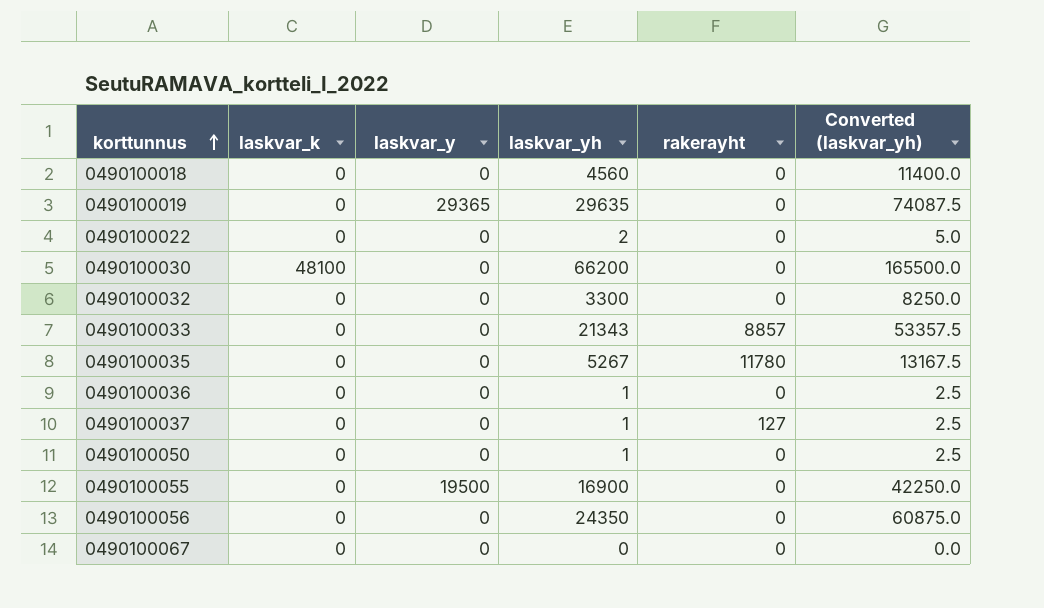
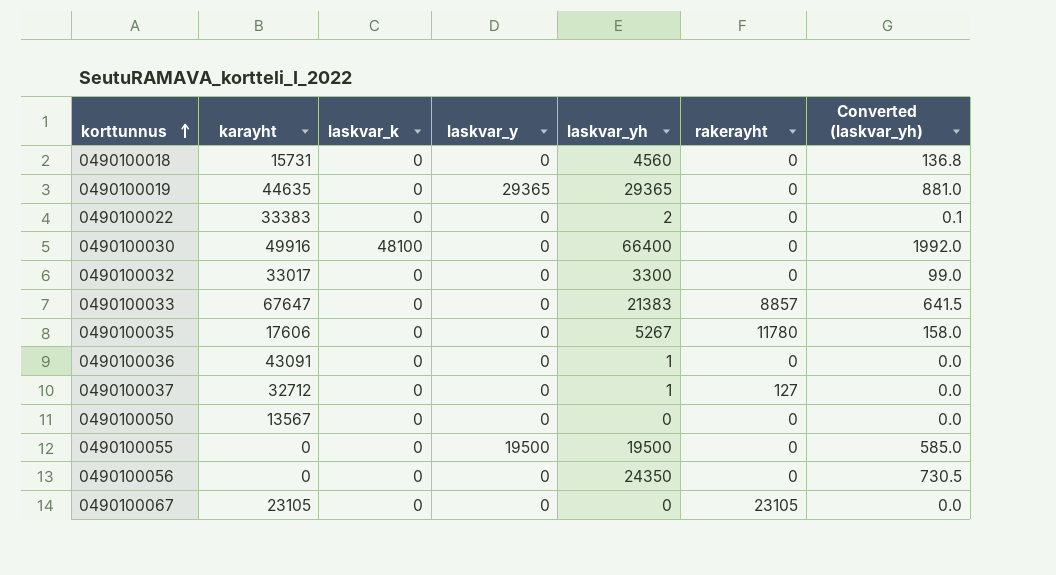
column karayht | position: none -> 2
column Converted (laskvar_yh) | formula: [laskvar_yh] * 2.5 -> [laskvar_yh] * 0.03
0490100019 | laskvar_yh: 29635 -> 29365
0490100030 | laskvar_yh: 66200 -> 66400
0490100033 | laskvar_yh: 21343 -> 21383
0490100050 | laskvar_yh: 1 -> 0
0490100055 | laskvar_yh: 16900 -> 19500
0490100067 | rakerayht: 0 -> 23105

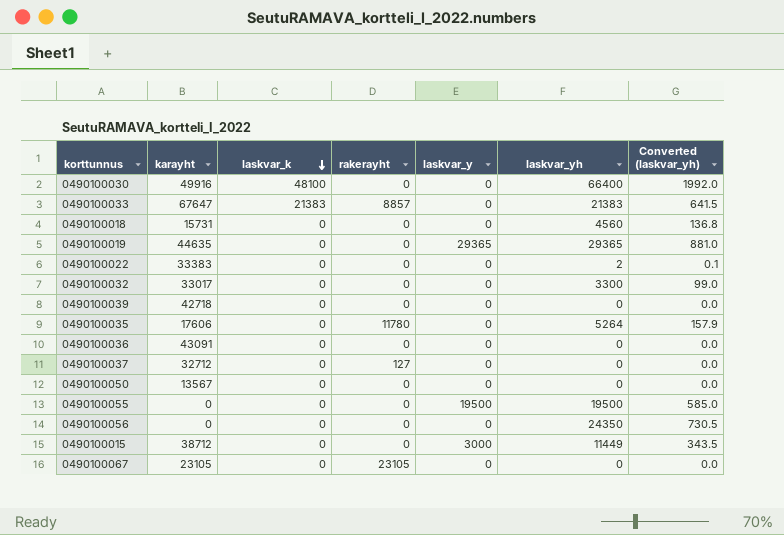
row order: korttunnus ascending -> laskvar_k descending
column rakerayht | position: 6 -> 4
0490100033 | laskvar_k: 0 -> 21383
row 0490100039: none -> 42718 | 0 | 0 | 0 | 0 | 0.0
0490100035 | laskvar_yh: 5267 -> 5264
0490100035 | Converted (laskvar_yh): 158.0 -> 157.9
0490100036 | laskvar_yh: 1 -> 0
0490100037 | laskvar_yh: 1 -> 0
row 0490100015: none -> 38712 | 0 | 0 | 3000 | 11449 | 343.5

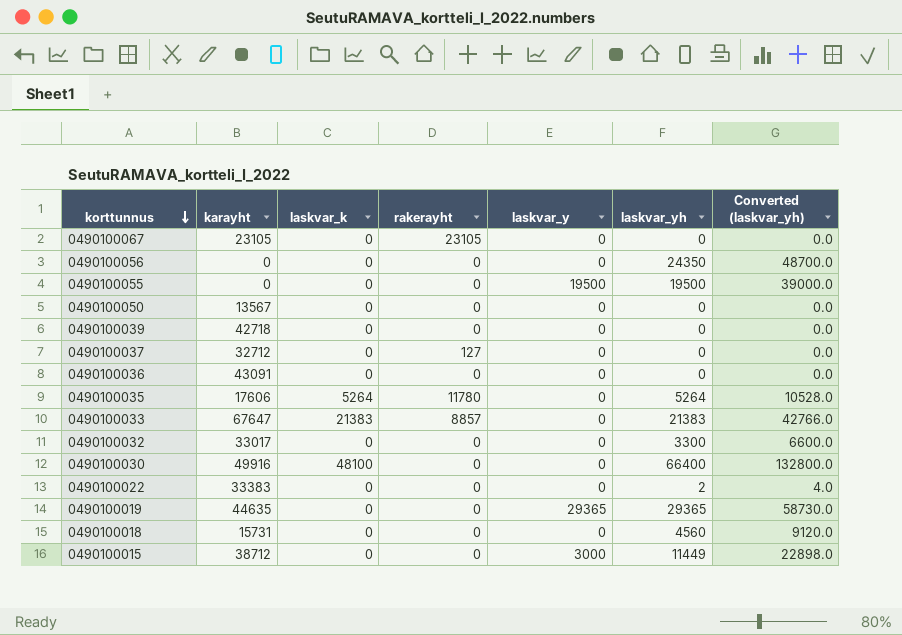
row order: laskvar_k descending -> korttunnus descending
column Converted (laskvar_yh) | formula: [laskvar_yh] * 0.03 -> [laskvar_yh] * 2
0490100035 | laskvar_k: 0 -> 5264

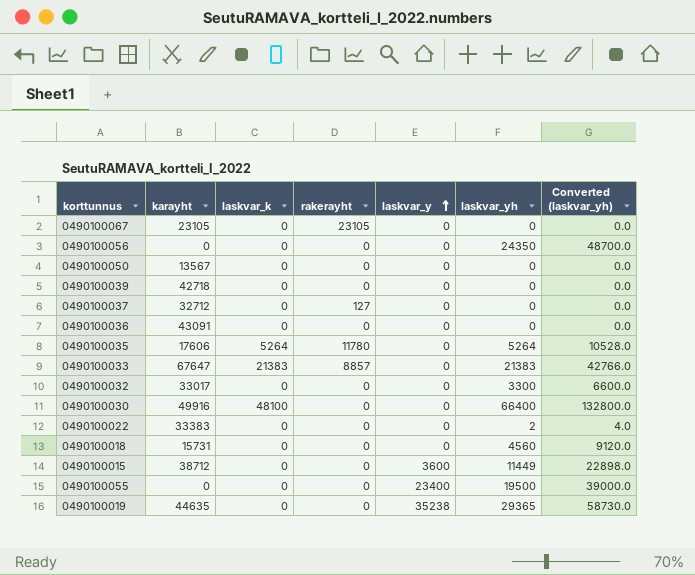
row order: korttunnus descending -> laskvar_y ascending
0490100015 | laskvar_y: 3000 -> 3600
0490100055 | laskvar_y: 19500 -> 23400
0490100019 | laskvar_y: 29365 -> 35238

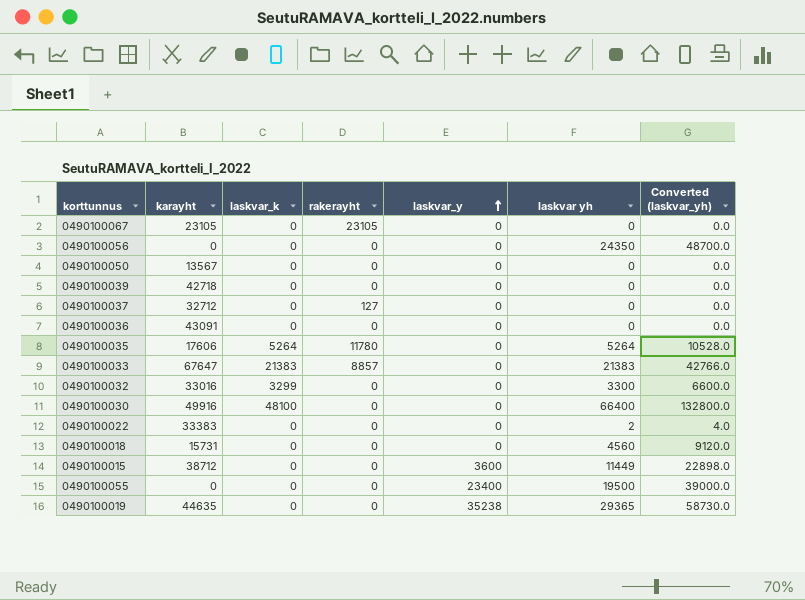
column name: laskvar_yh -> laskvar yh
0490100032 | karayht: 33017 -> 33016
0490100032 | laskvar_k: 0 -> 3299

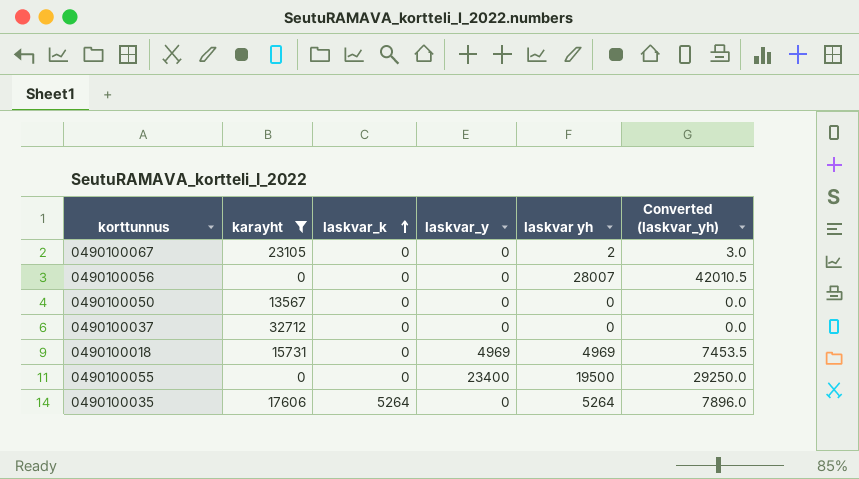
filter: none -> karayht <= 32712
row order: laskvar_y ascending -> laskvar_k ascending
column rakerayht | position: 4 -> none
column Converted (laskvar_yh) | formula: [laskvar yh] * 2 -> [laskvar yh] * 1.5
0490100067 | laskvar yh: 0 -> 2
0490100056 | laskvar yh: 24350 -> 28007
0490100018 | laskvar_y: 0 -> 4969
0490100018 | laskvar yh: 4560 -> 4969

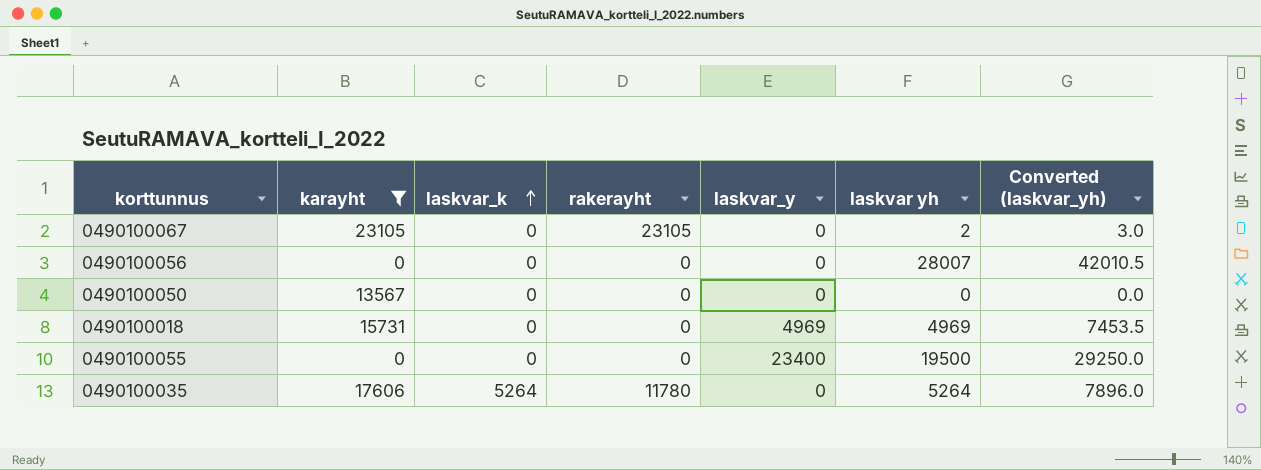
column rakerayht | position: none -> 4
row 0490100037: 32712 | 0 | 0 | 0 | 0.0 -> none

